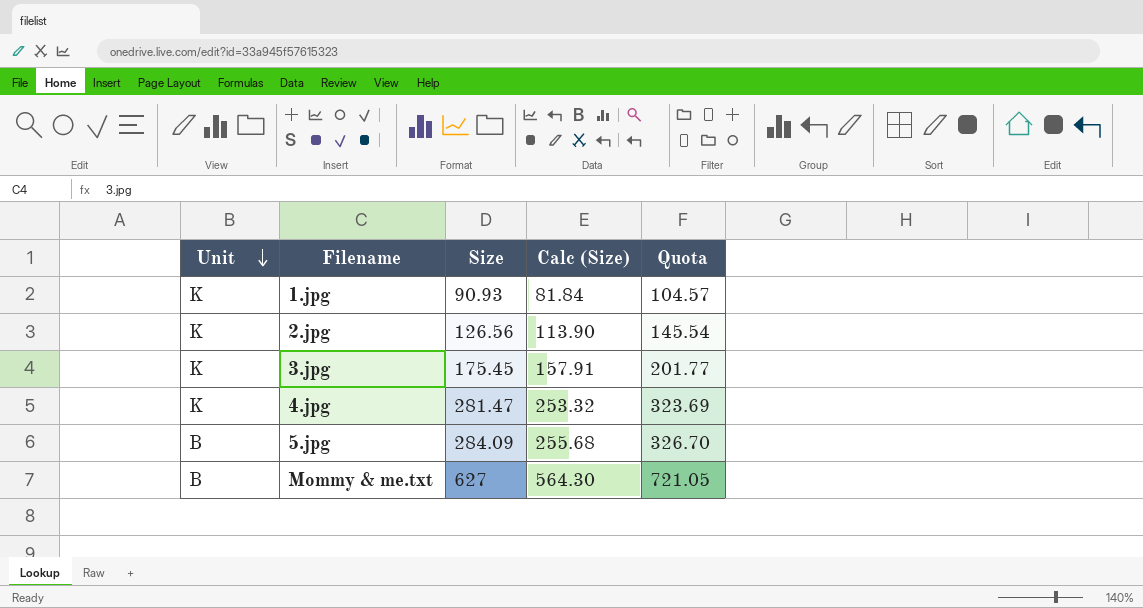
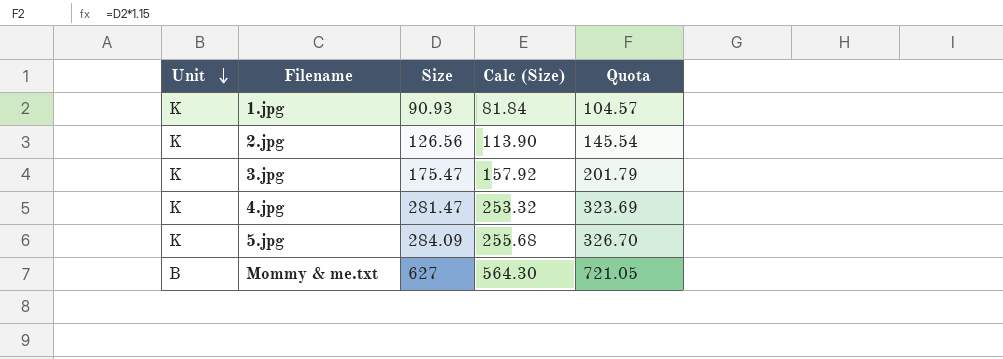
3.jpg | Size: 175.45 -> 175.47
3.jpg | Calc (Size): 157.91 -> 157.92
3.jpg | Quota: 201.77 -> 201.79
5.jpg | Unit: B -> K

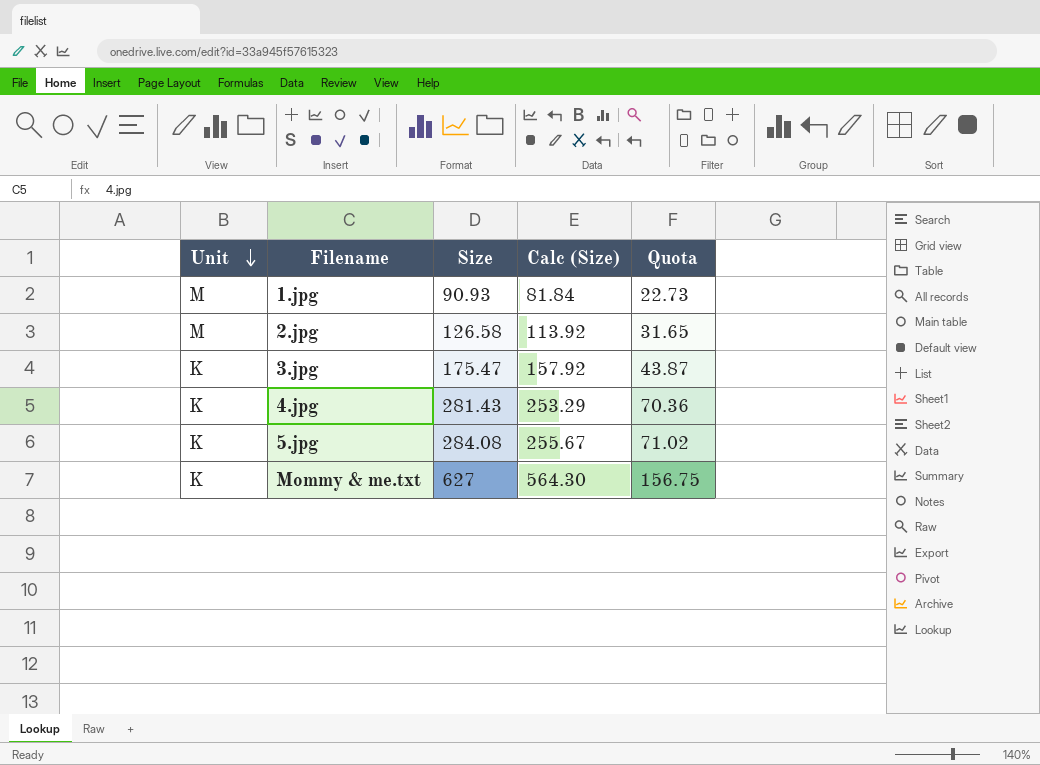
column Quota | formula: [Size] * 1.15 -> [Size] * 0.25
1.jpg | Unit: K -> M
2.jpg | Unit: K -> M
2.jpg | Size: 126.56 -> 126.58
2.jpg | Calc (Size): 113.90 -> 113.92
4.jpg | Size: 281.47 -> 281.43
4.jpg | Calc (Size): 253.32 -> 253.29
5.jpg | Size: 284.09 -> 284.08
5.jpg | Calc (Size): 255.68 -> 255.67
Mommy & me.txt | Unit: B -> K

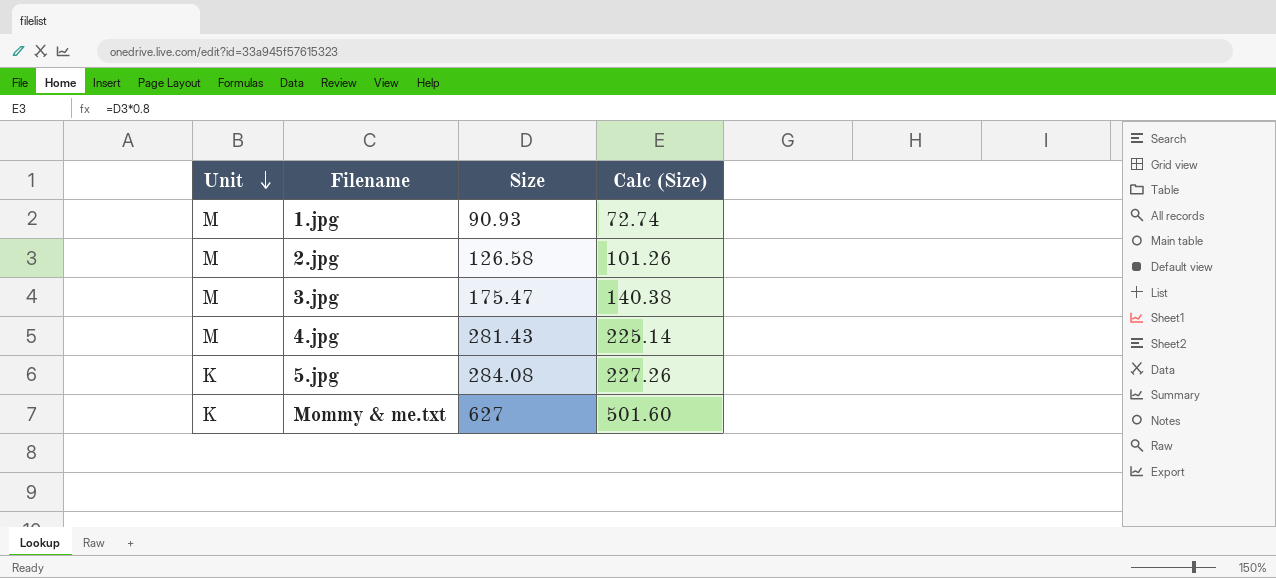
column Quota | formula: [Size] * 0.25 -> none
column Calc (Size) | formula: [Size] * 0.9 -> [Size] * 0.8
3.jpg | Unit: K -> M
4.jpg | Unit: K -> M

